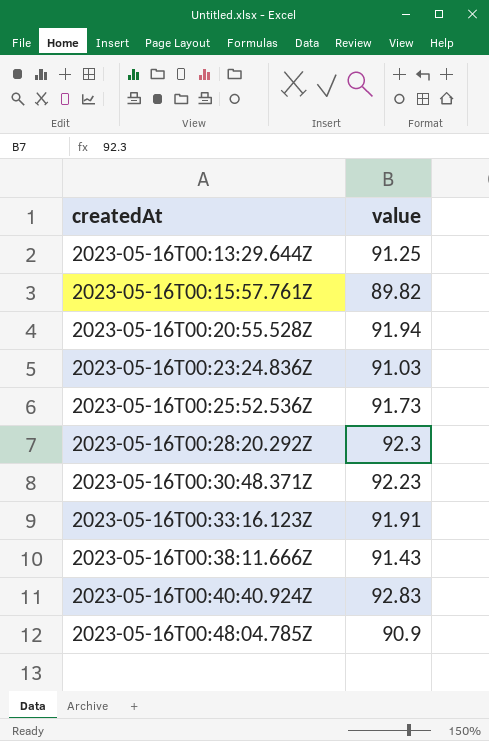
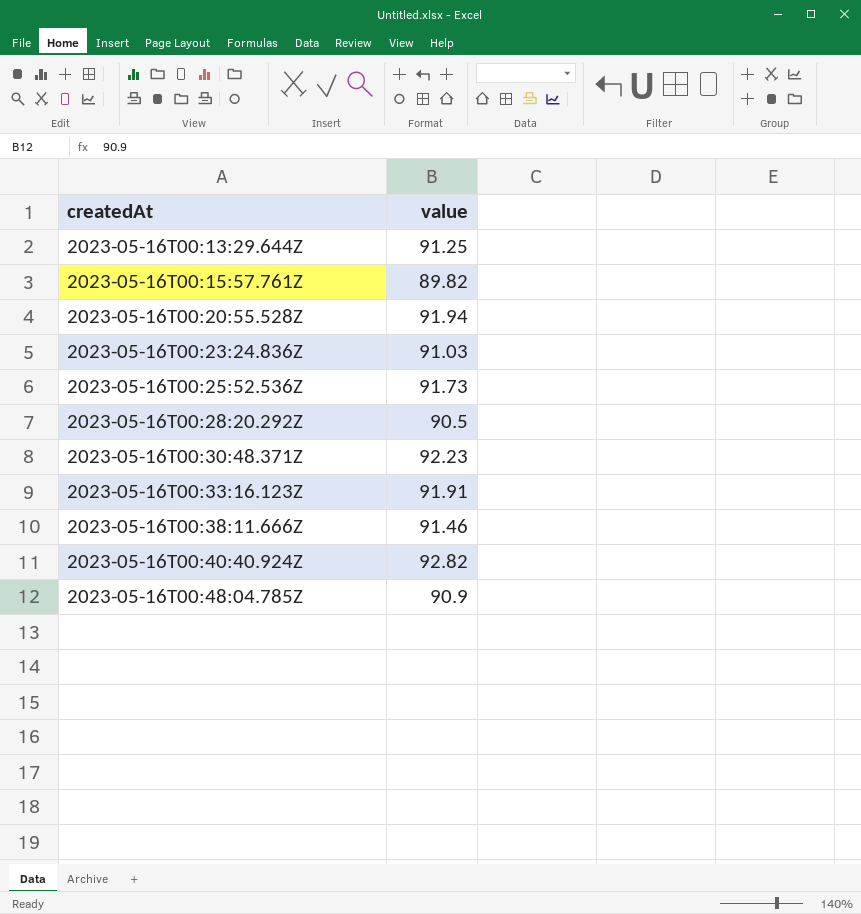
2023-05-16T00:28:20.292Z | value: 92.3 -> 90.5
2023-05-16T00:38:11.666Z | value: 91.43 -> 91.46
2023-05-16T00:40:40.924Z | value: 92.83 -> 92.82

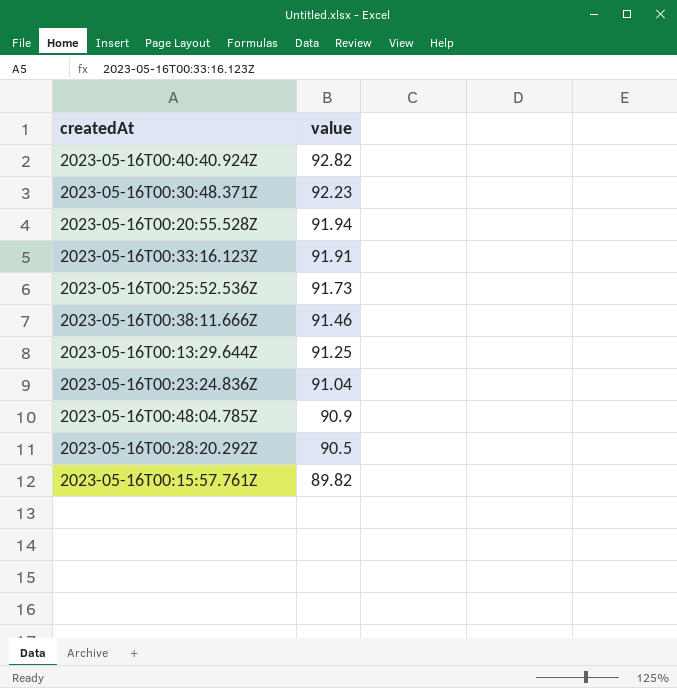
row order: createdAt ascending -> value descending
2023-05-16T00:23:24.836Z | value: 91.03 -> 91.04

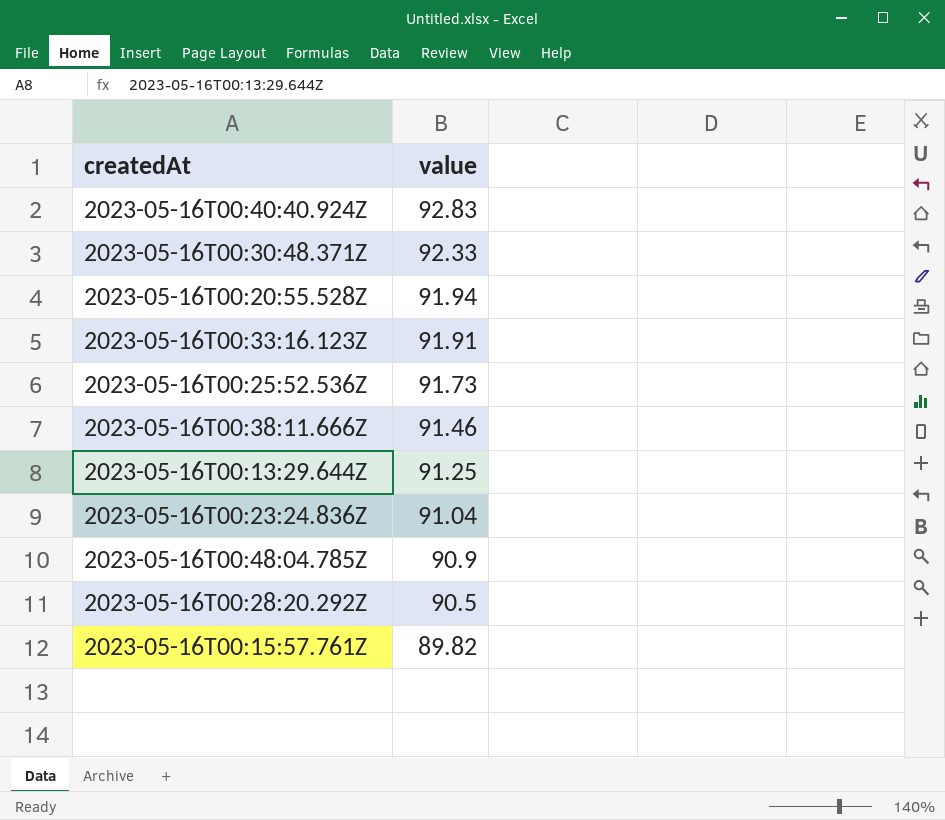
2023-05-16T00:40:40.924Z | value: 92.82 -> 92.83
2023-05-16T00:30:48.371Z | value: 92.23 -> 92.33

